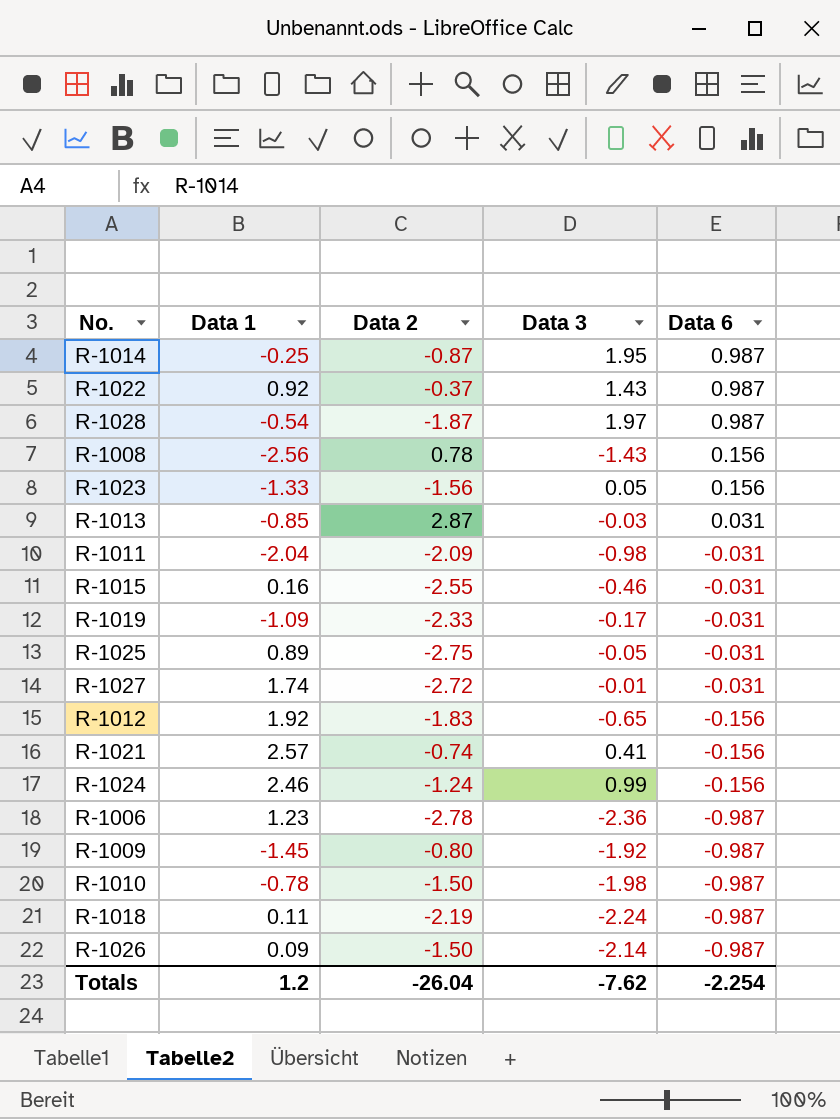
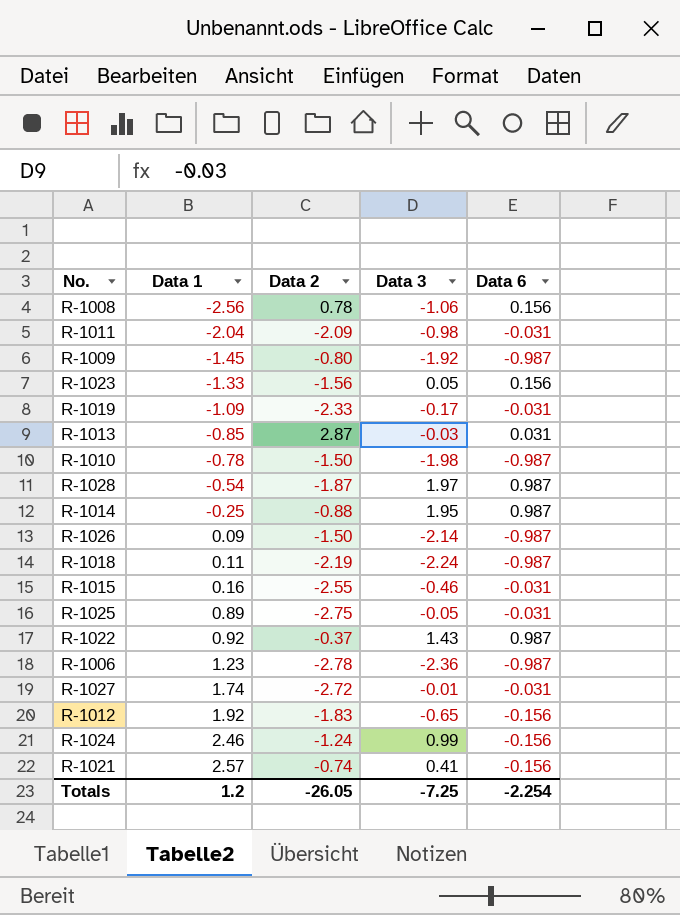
row order: Data 6 descending -> Data 1 ascending
R-1008 | Data 3: -1.43 -> -1.06
R-1014 | Data 2: -0.87 -> -0.88
Totals | Data 2: -26.04 -> -26.05
Totals | Data 3: -7.62 -> -7.25

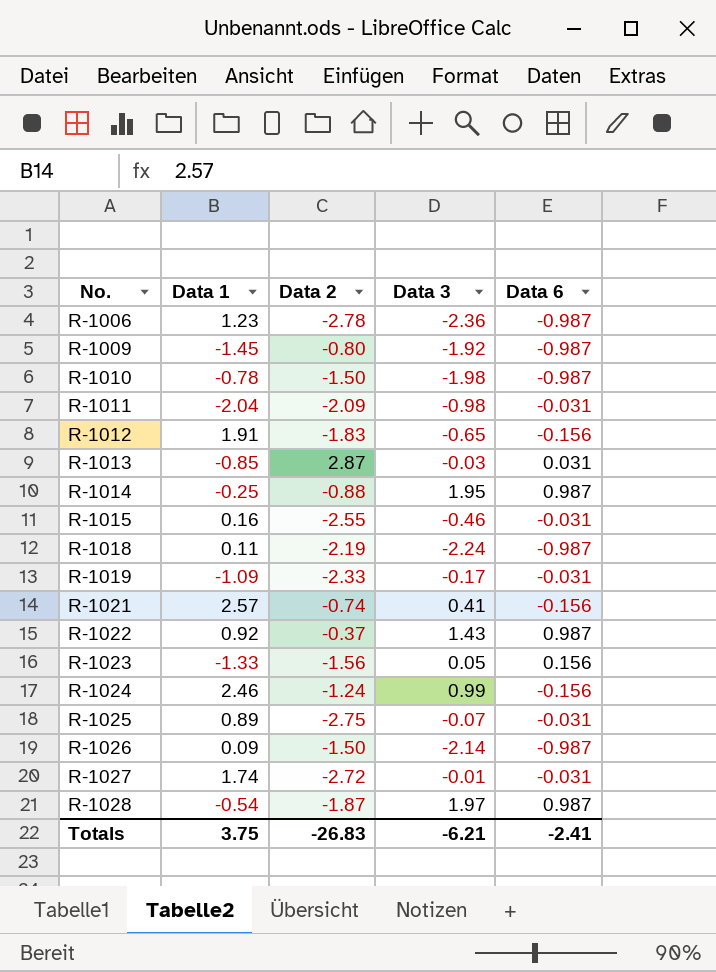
row order: Data 1 ascending -> No. ascending
row R-1008: -2.56 | 0.78 | -1.06 | 0.156 -> none
R-1012 | Data 1: 1.92 -> 1.91
R-1025 | Data 3: -0.05 -> -0.07
Totals | Data 1: 1.2 -> 3.75
Totals | Data 2: -26.05 -> -26.83
Totals | Data 3: -7.25 -> -6.21
Totals | Data 6: -2.254 -> -2.41

